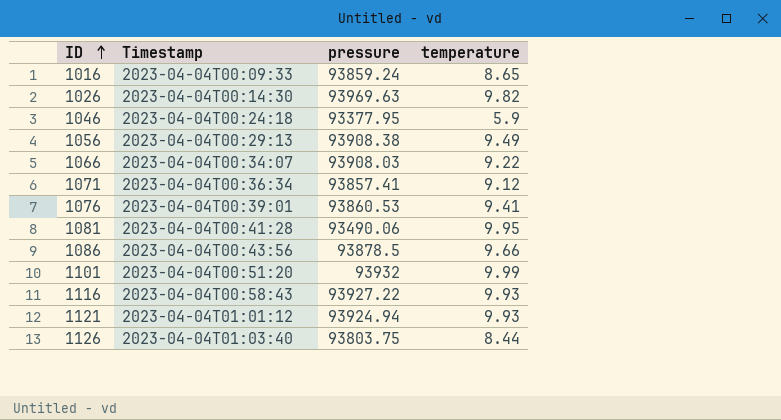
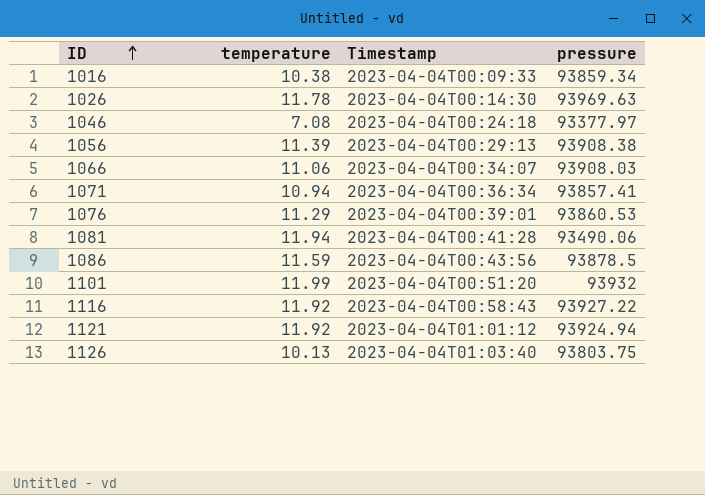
column temperature | position: 4 -> 2
1016 | temperature: 8.65 -> 10.38
1016 | pressure: 93859.24 -> 93859.34
1026 | temperature: 9.82 -> 11.78
1046 | temperature: 5.9 -> 7.08
1046 | pressure: 93377.95 -> 93377.97
1056 | temperature: 9.49 -> 11.39
1066 | temperature: 9.22 -> 11.06
1071 | temperature: 9.12 -> 10.94
1076 | temperature: 9.41 -> 11.29
1081 | temperature: 9.95 -> 11.94
1086 | temperature: 9.66 -> 11.59
1101 | temperature: 9.99 -> 11.99
1116 | temperature: 9.93 -> 11.92
1121 | temperature: 9.93 -> 11.92
1126 | temperature: 8.44 -> 10.13

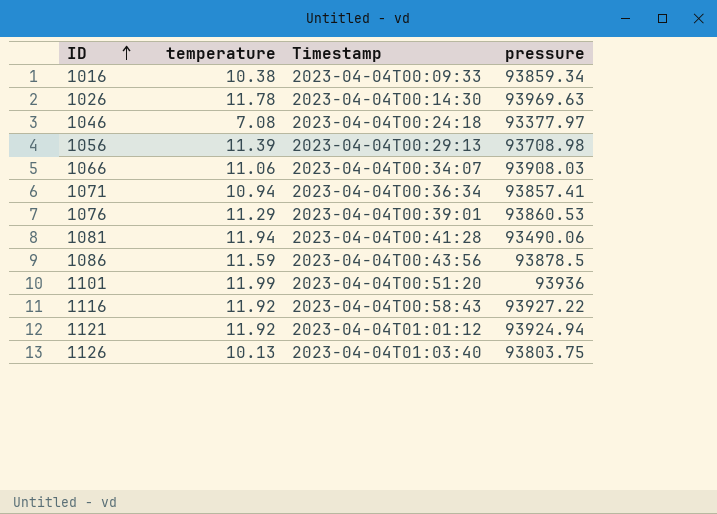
1056 | pressure: 93908.38 -> 93708.98
1101 | pressure: 93932 -> 93936

